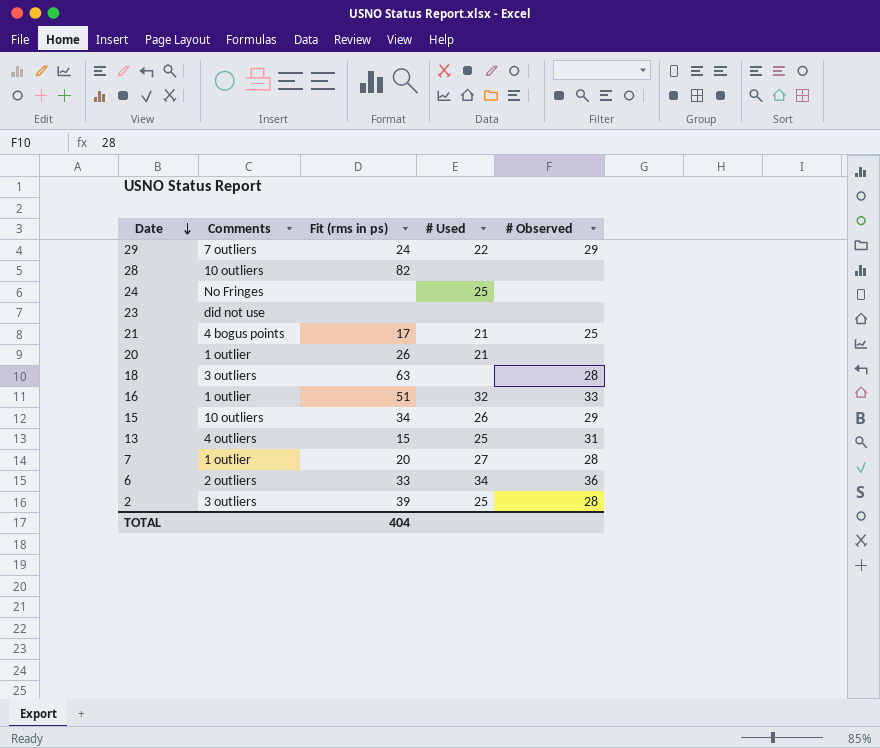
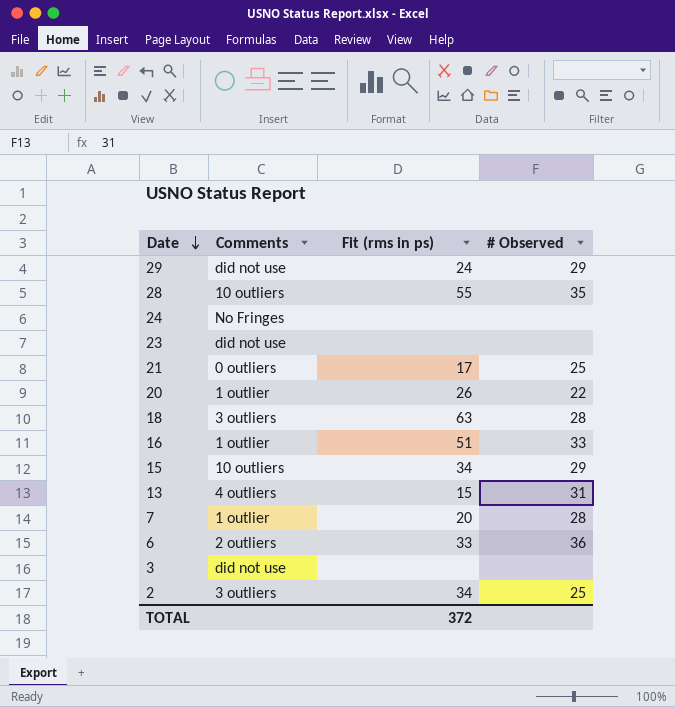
column # Used | position: 4 -> none
29 | Comments: 7 outliers -> did not use
28 | Fit (rms in ps): 82 -> 55
28 | # Observed: none -> 35
21 | Comments: 4 bogus points -> 0 outliers
20 | # Observed: none -> 22
row 3: none -> did not use | none | none
2 | Fit (rms in ps): 39 -> 34
2 | # Observed: 28 -> 25
TOTAL | Fit (rms in ps): 404 -> 372

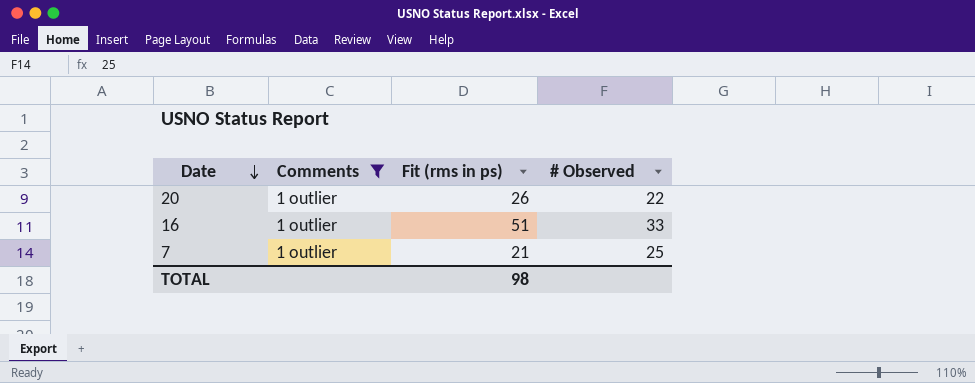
filter: none -> Comments = 1 outlier
7 | Fit (rms in ps): 20 -> 21
7 | # Observed: 28 -> 25
TOTAL | Fit (rms in ps): 372 -> 98

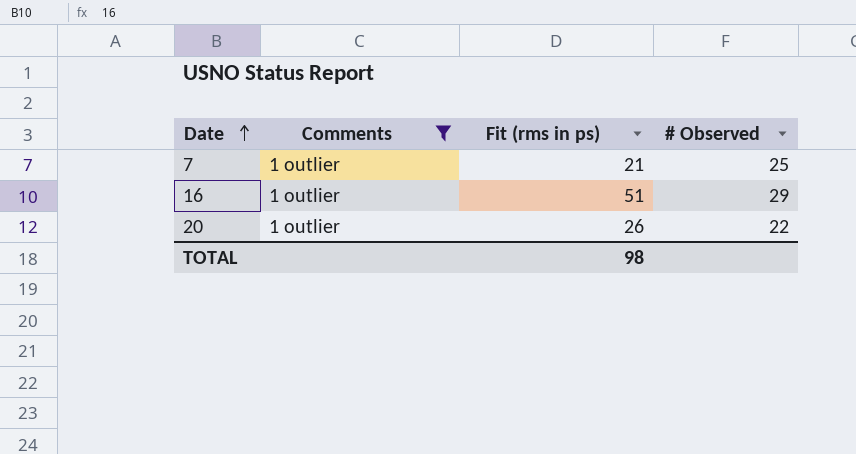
row order: Date descending -> Date ascending
16 | # Observed: 33 -> 29

